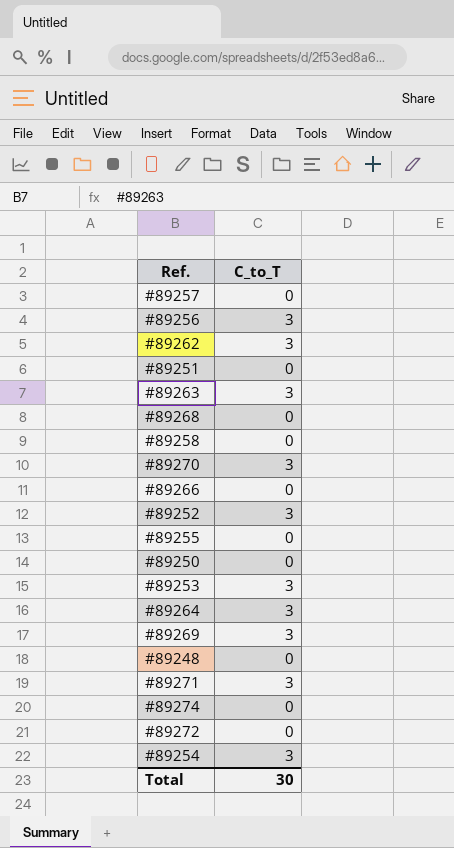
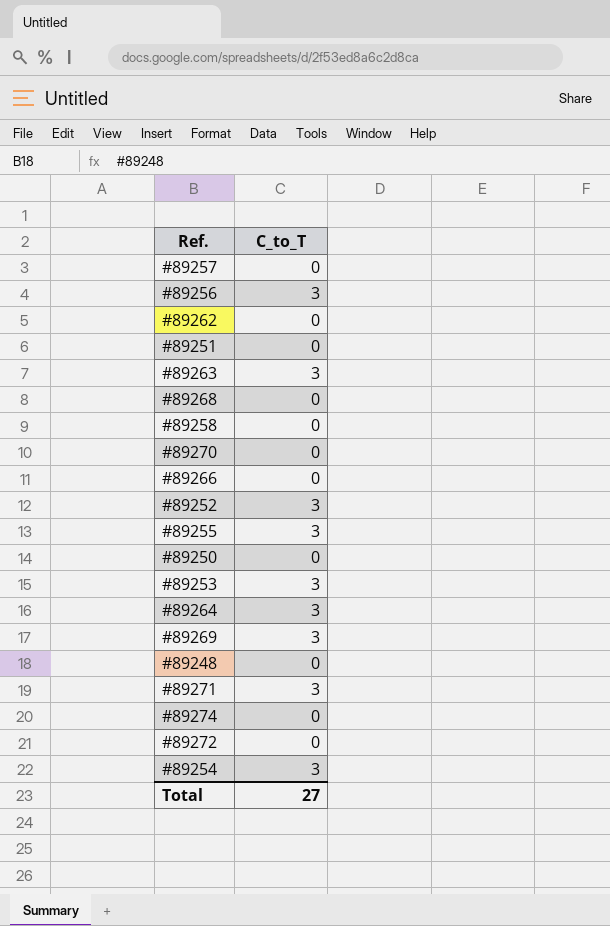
#89262 | C_to_T: 3 -> 0
#89270 | C_to_T: 3 -> 0
#89255 | C_to_T: 0 -> 3
Total | C_to_T: 30 -> 27

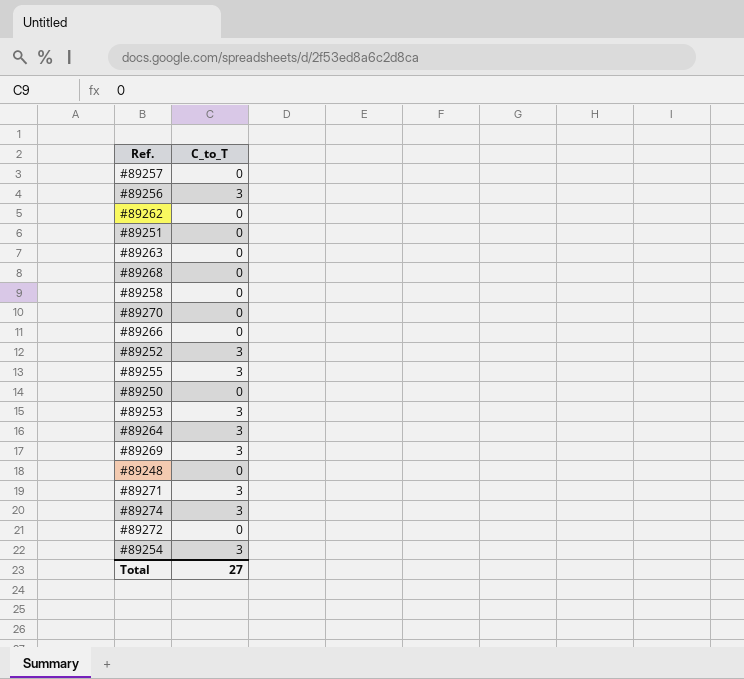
#89263 | C_to_T: 3 -> 0
#89274 | C_to_T: 0 -> 3

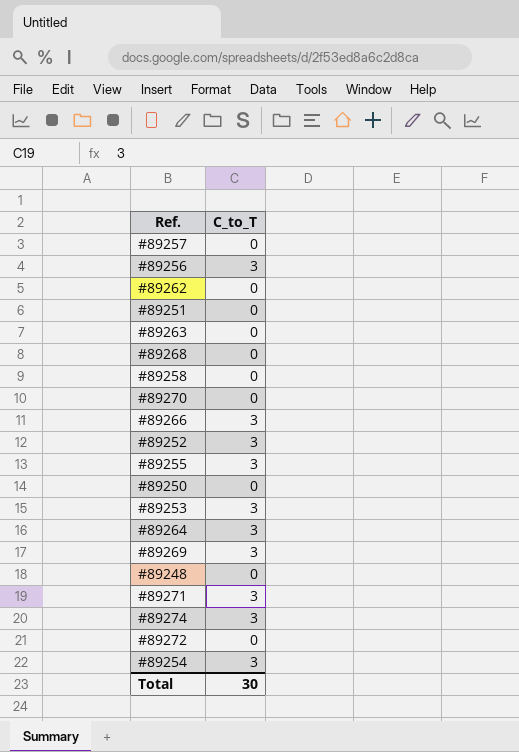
#89266 | C_to_T: 0 -> 3
Total | C_to_T: 27 -> 30

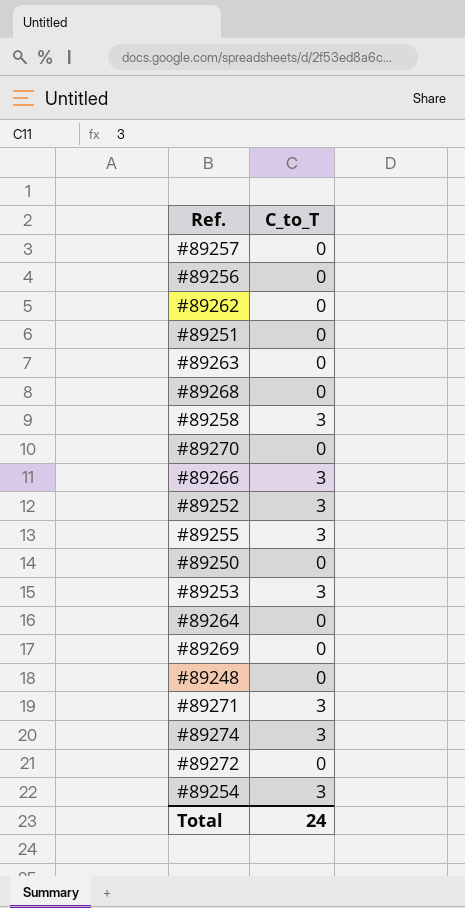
#89256 | C_to_T: 3 -> 0
#89258 | C_to_T: 0 -> 3
#89264 | C_to_T: 3 -> 0
#89269 | C_to_T: 3 -> 0
Total | C_to_T: 30 -> 24

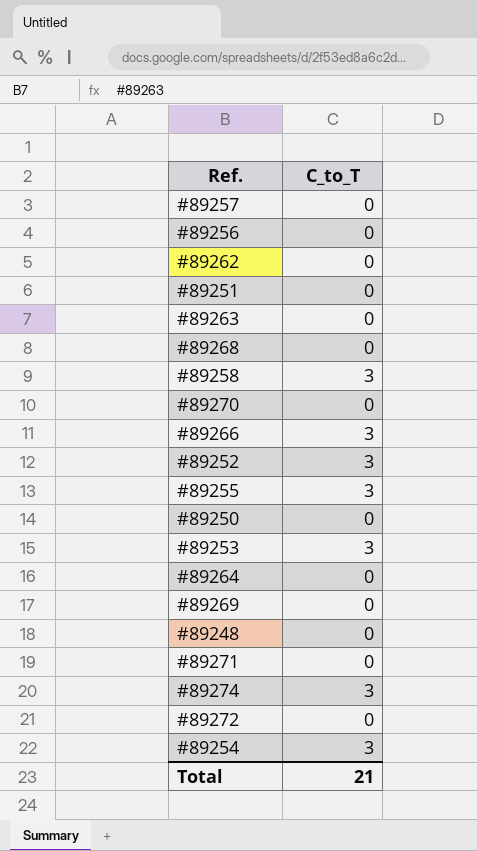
#89271 | C_to_T: 3 -> 0
Total | C_to_T: 24 -> 21

